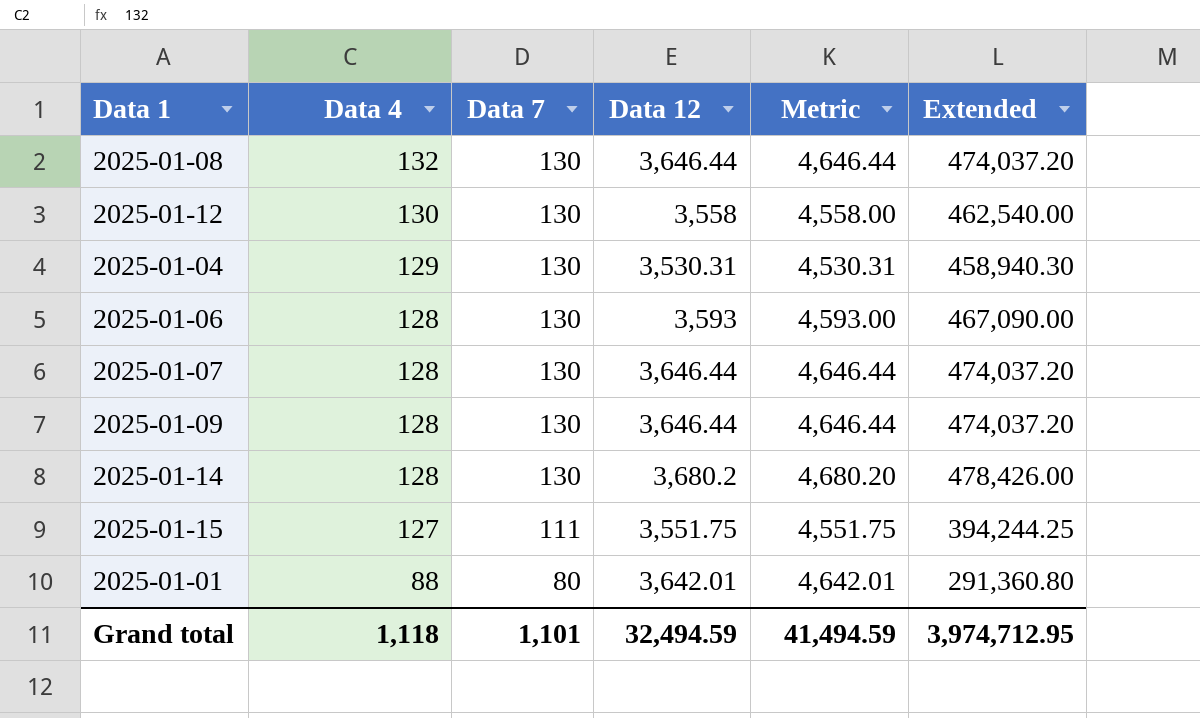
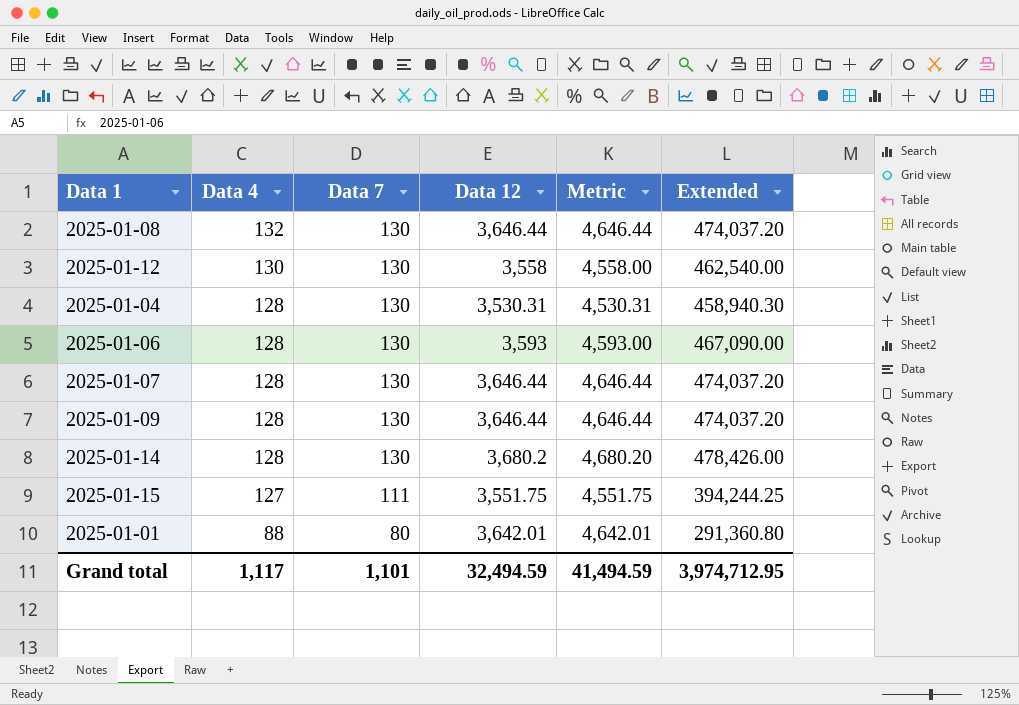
2025-01-04 | Data 4: 129 -> 128
Grand total | Data 4: 1,118 -> 1,117

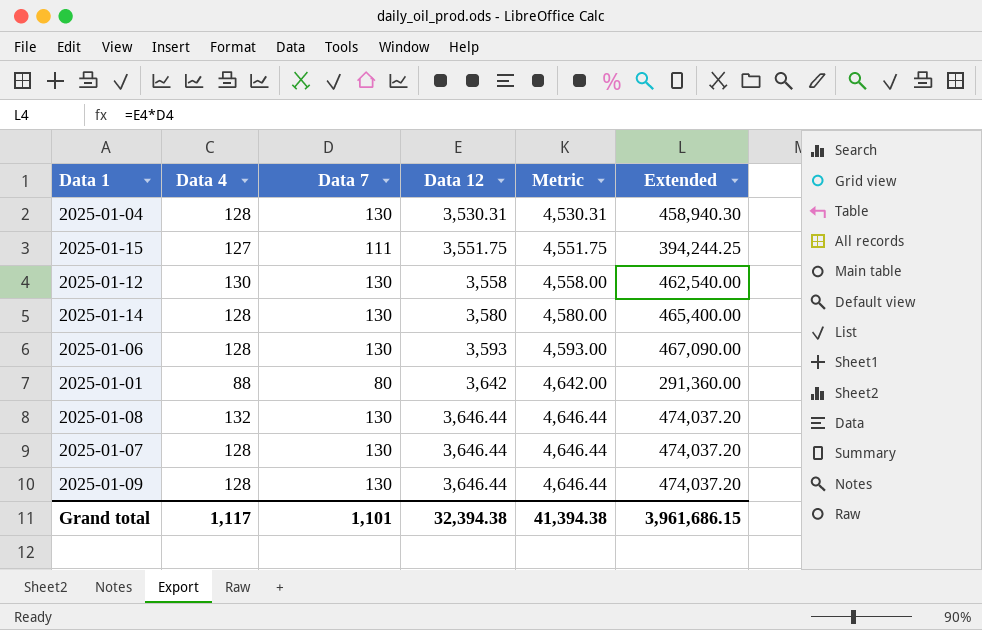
row order: Data 4 descending -> Data 12 ascending
2025-01-14 | Data 12: 3,680.2 -> 3,580
2025-01-14 | Metric: 4,680.20 -> 4,580.00
2025-01-14 | Extended: 478,426.00 -> 465,400.00
2025-01-01 | Data 12: 3,642.01 -> 3,642
2025-01-01 | Metric: 4,642.01 -> 4,642.00
2025-01-01 | Extended: 291,360.80 -> 291,360.00
Grand total | Data 12: 32,494.59 -> 32,394.38
Grand total | Metric: 41,494.59 -> 41,394.38
Grand total | Extended: 3,974,712.95 -> 3,961,686.15

